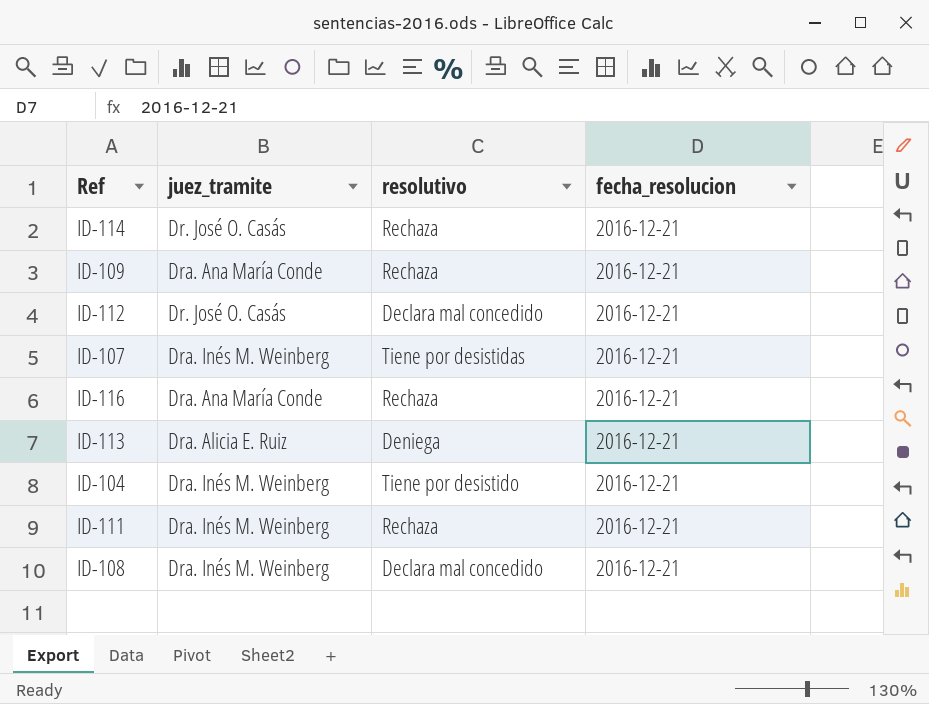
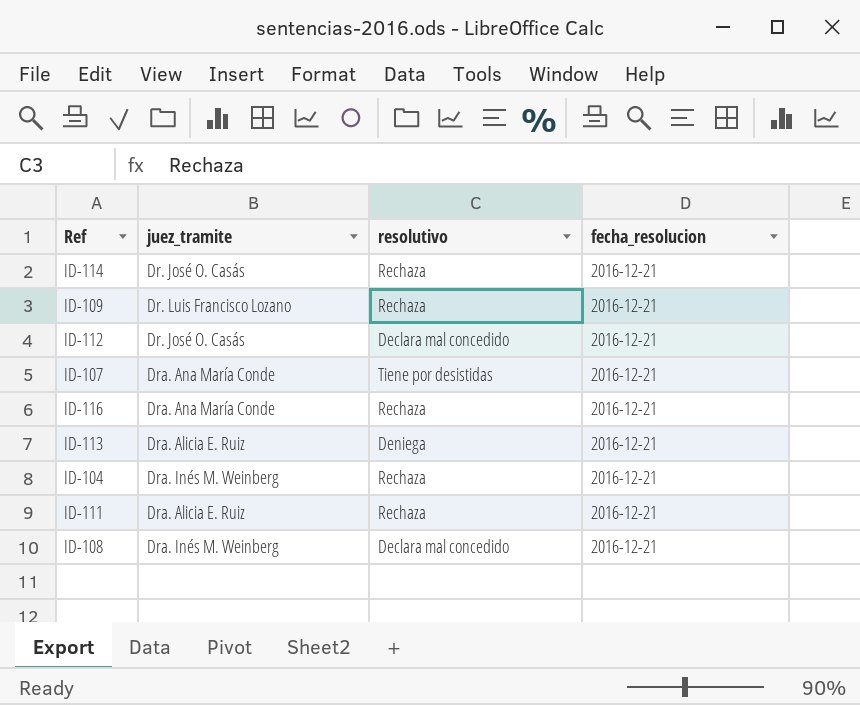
ID-109 | juez_tramite: Dra. Ana María Conde -> Dr. Luis Francisco Lozano
ID-107 | juez_tramite: Dra. Inés M. Weinberg -> Dra. Ana María Conde
ID-104 | resolutivo: Tiene por desistido -> Rechaza
ID-111 | juez_tramite: Dra. Inés M. Weinberg -> Dra. Alicia E. Ruiz

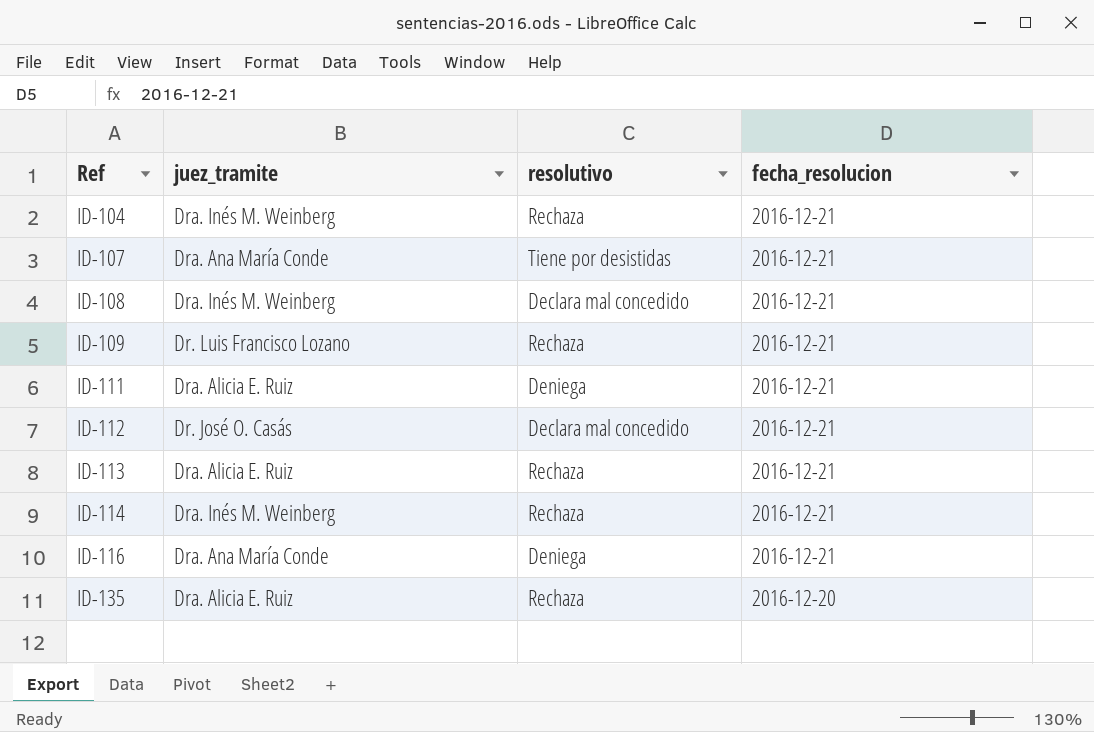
row order: none -> Ref ascending
ID-111 | resolutivo: Rechaza -> Deniega
ID-113 | resolutivo: Deniega -> Rechaza
ID-114 | juez_tramite: Dr. José O. Casás -> Dra. Inés M. Weinberg
ID-116 | resolutivo: Rechaza -> Deniega
row ID-135: none -> Dra. Alicia E. Ruiz | Rechaza | 2016-12-20

